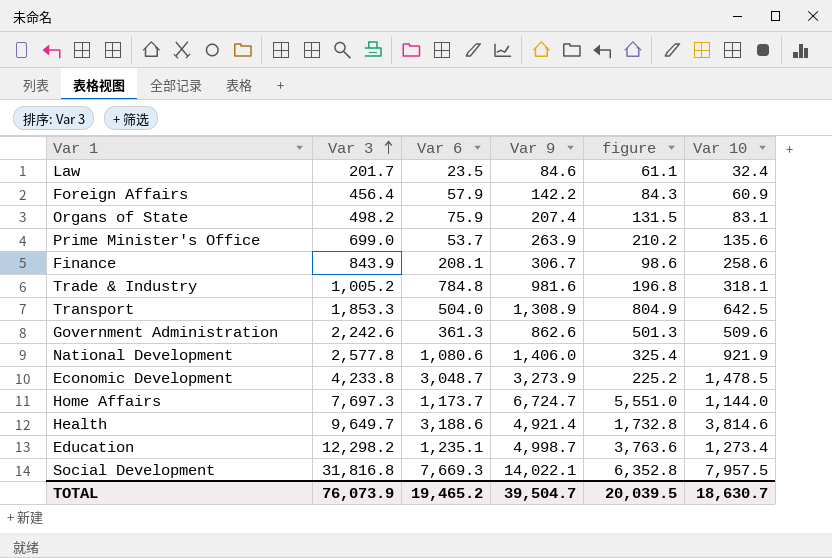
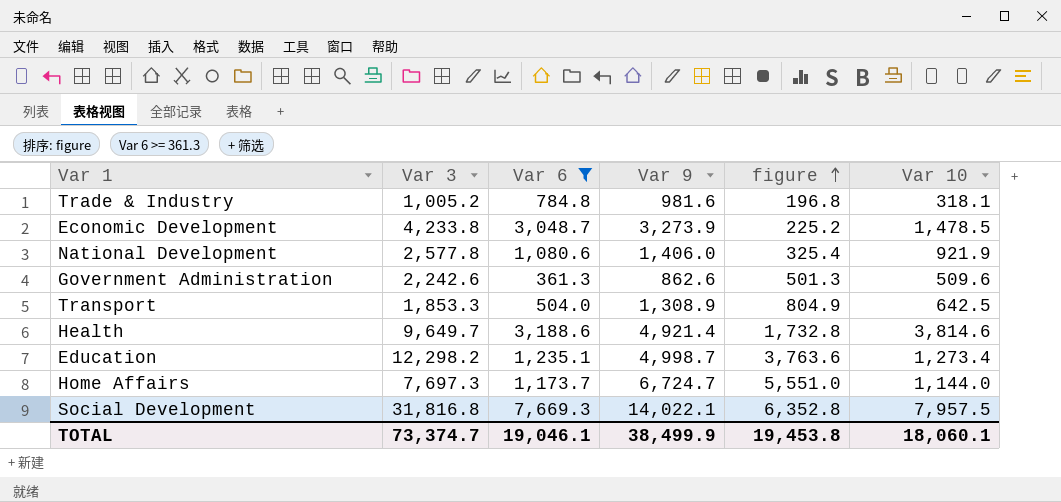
filter: none -> Var 6 >= 361.3
row order: Var 3 ascending -> figure ascending
TOTAL | Var 3: 76,073.9 -> 73,374.7
TOTAL | Var 6: 19,465.2 -> 19,046.1
TOTAL | Var 9: 39,504.7 -> 38,499.9
TOTAL | figure: 20,039.5 -> 19,453.8
TOTAL | Var 10: 18,630.7 -> 18,060.1

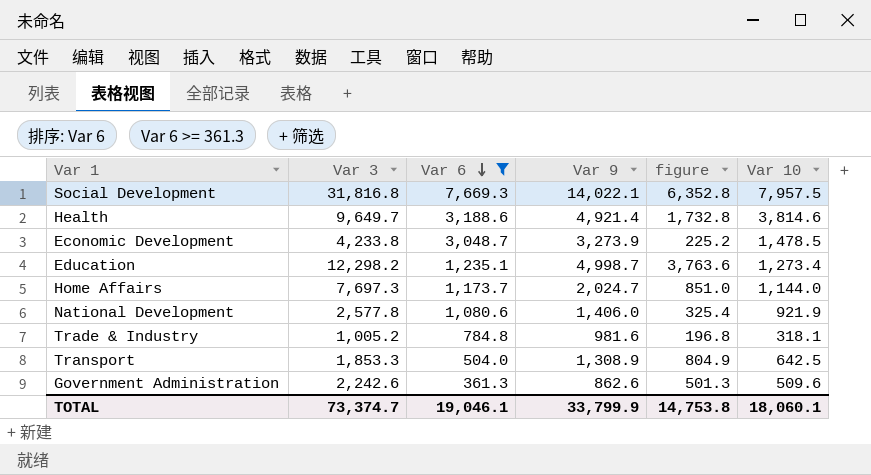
row order: figure ascending -> Var 6 descending
Home Affairs | Var 9: 6,724.7 -> 2,024.7
Home Affairs | figure: 5,551.0 -> 851.0
TOTAL | Var 9: 38,499.9 -> 33,799.9
TOTAL | figure: 19,453.8 -> 14,753.8

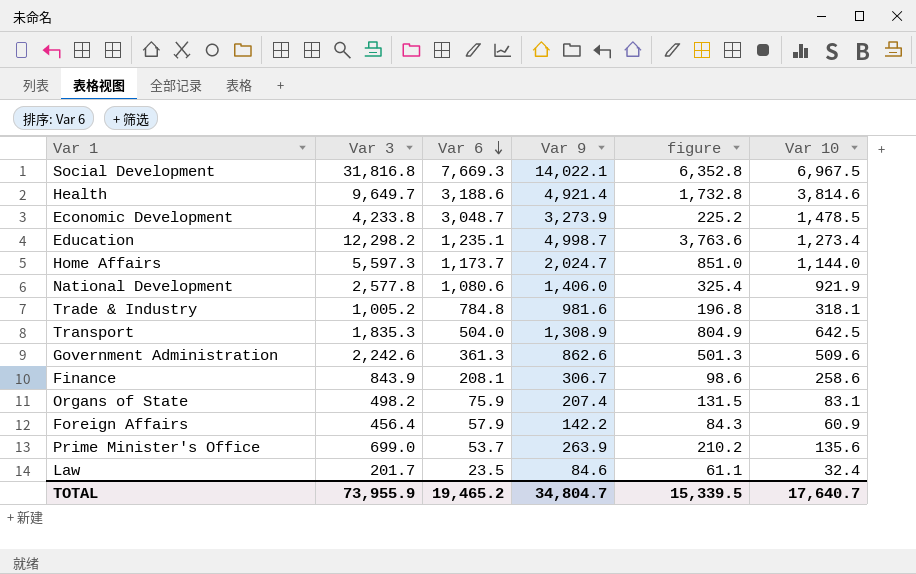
filter: Var 6 >= 361.3 -> none
Social Development | Var 10: 7,957.5 -> 6,967.5
Home Affairs | Var 3: 7,697.3 -> 5,597.3
Transport | Var 3: 1,853.3 -> 1,835.3
TOTAL | Var 3: 73,374.7 -> 73,955.9
TOTAL | Var 6: 19,046.1 -> 19,465.2
TOTAL | Var 9: 33,799.9 -> 34,804.7
TOTAL | figure: 14,753.8 -> 15,339.5
TOTAL | Var 10: 18,060.1 -> 17,640.7

